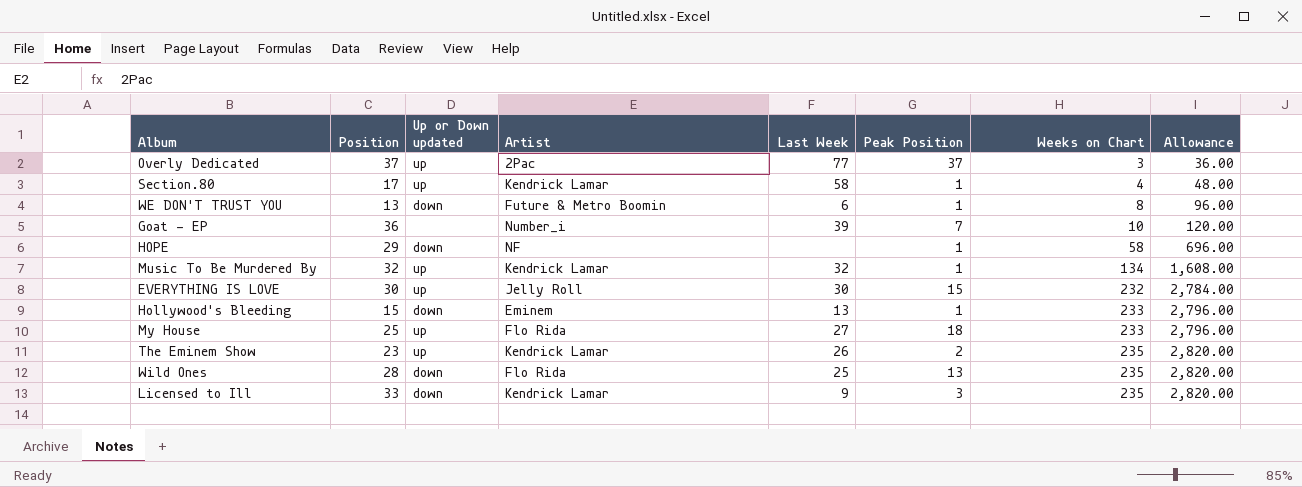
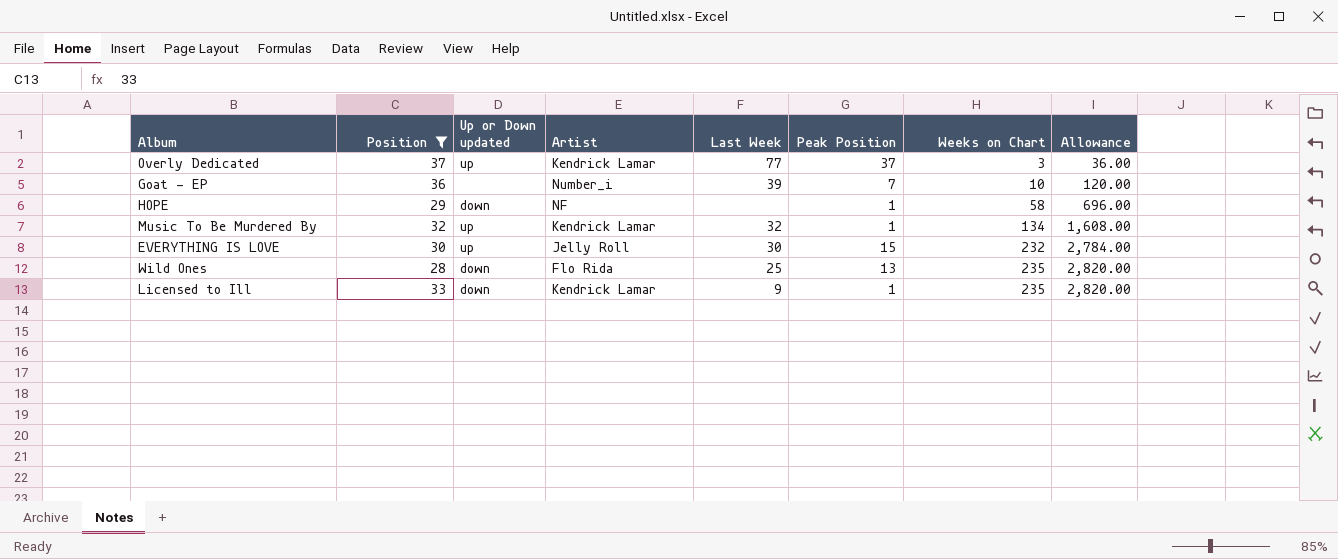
filter: none -> Position >= 28
Overly Dedicated | Artist: 2Pac -> Kendrick Lamar
Licensed to Ill | Peak Position: 3 -> 1

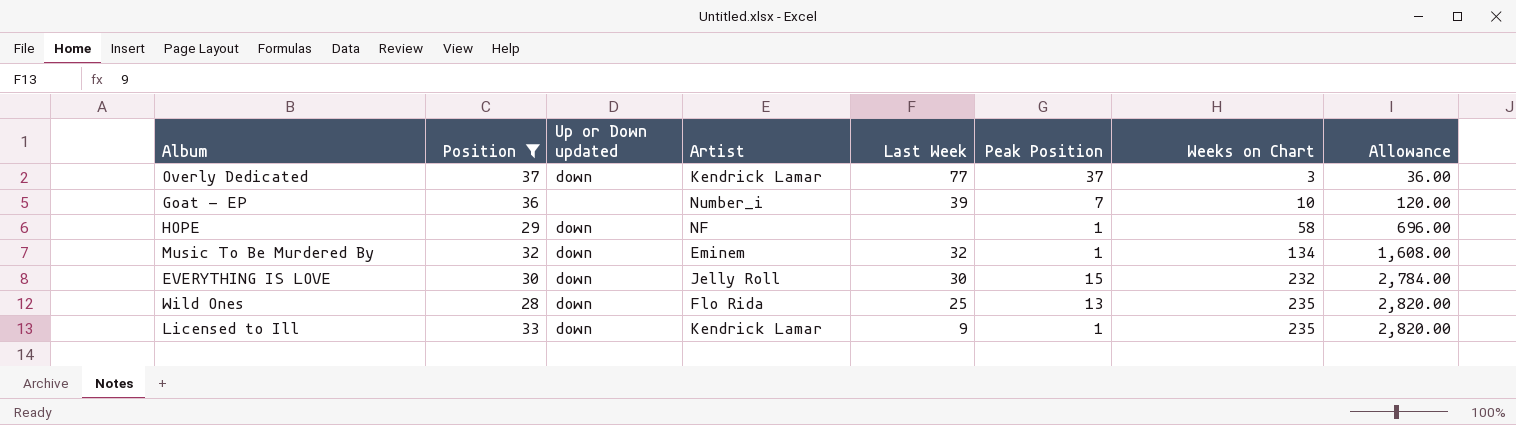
Overly Dedicated | Up or Down updated: up -> down
Music To Be Murdered By | Up or Down updated: up -> down
Music To Be Murdered By | Artist: Kendrick Lamar -> Eminem
EVERYTHING IS LOVE | Up or Down updated: up -> down

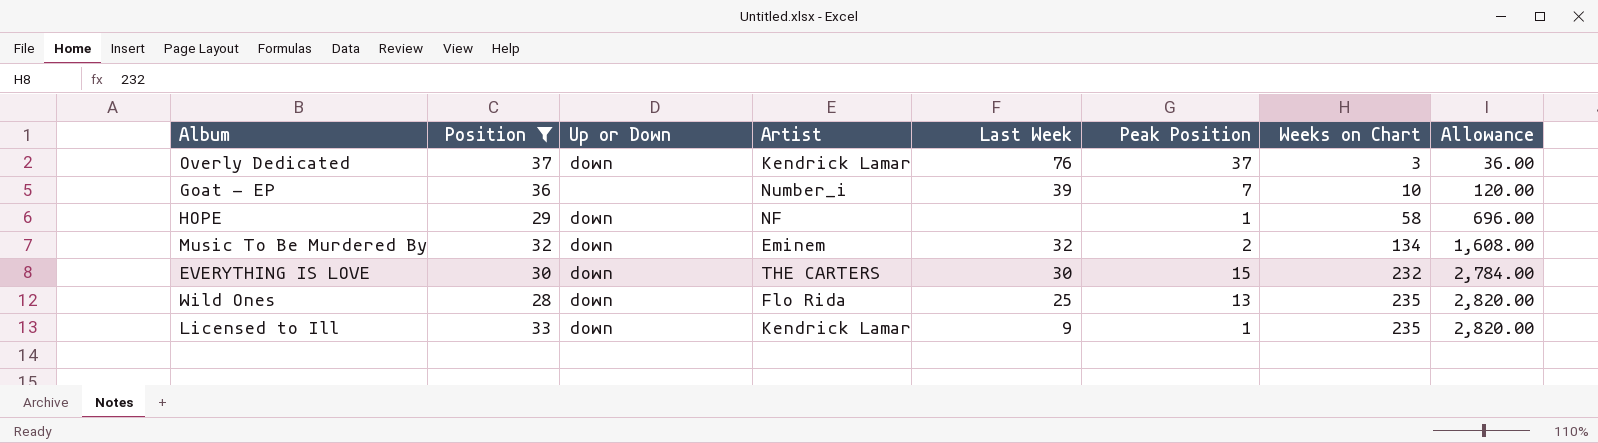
column name: Up or Down updated -> Up or Down
Overly Dedicated | Last Week: 77 -> 76
Music To Be Murdered By | Peak Position: 1 -> 2
EVERYTHING IS LOVE | Artist: Jelly Roll -> THE CARTERS

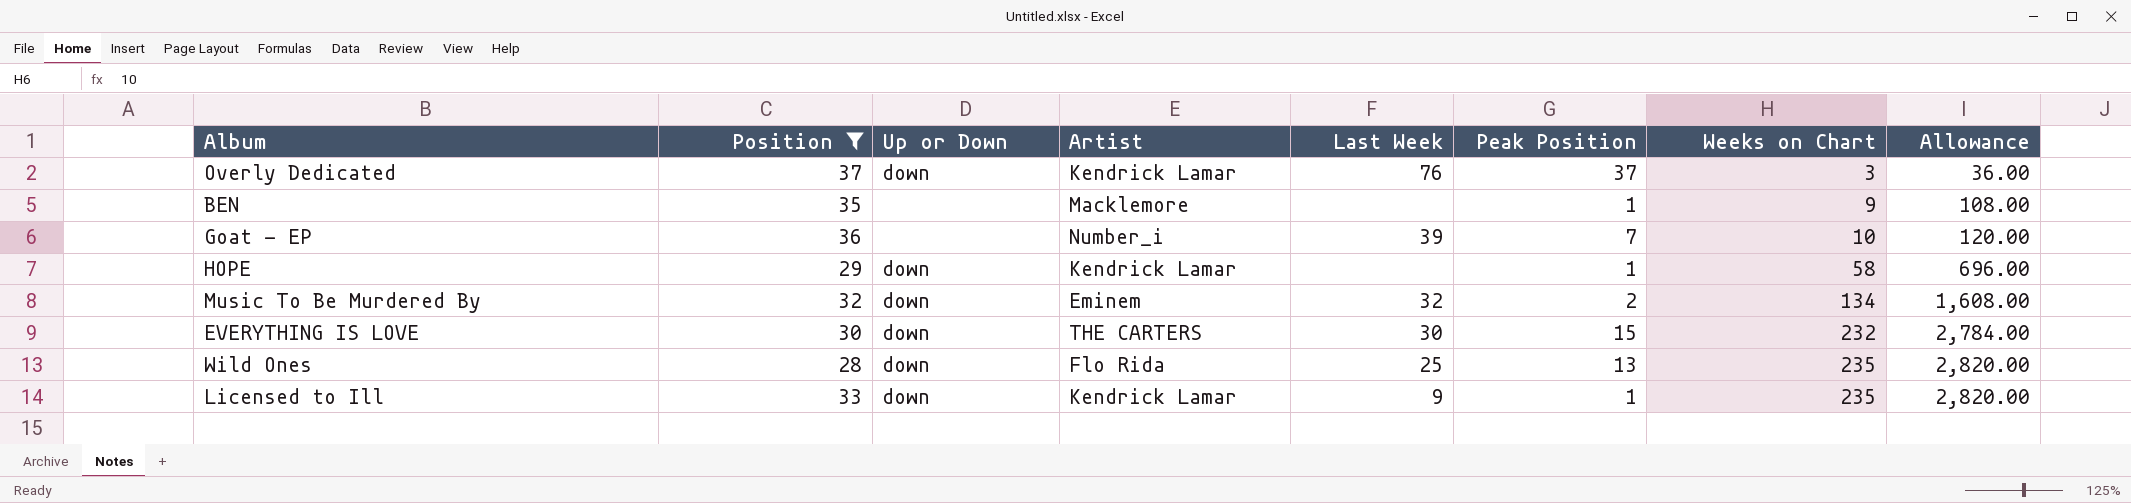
row BEN: none -> 35 | none | Macklemore | none | 1 | 9 | 108.00
HOPE | Artist: NF -> Kendrick Lamar

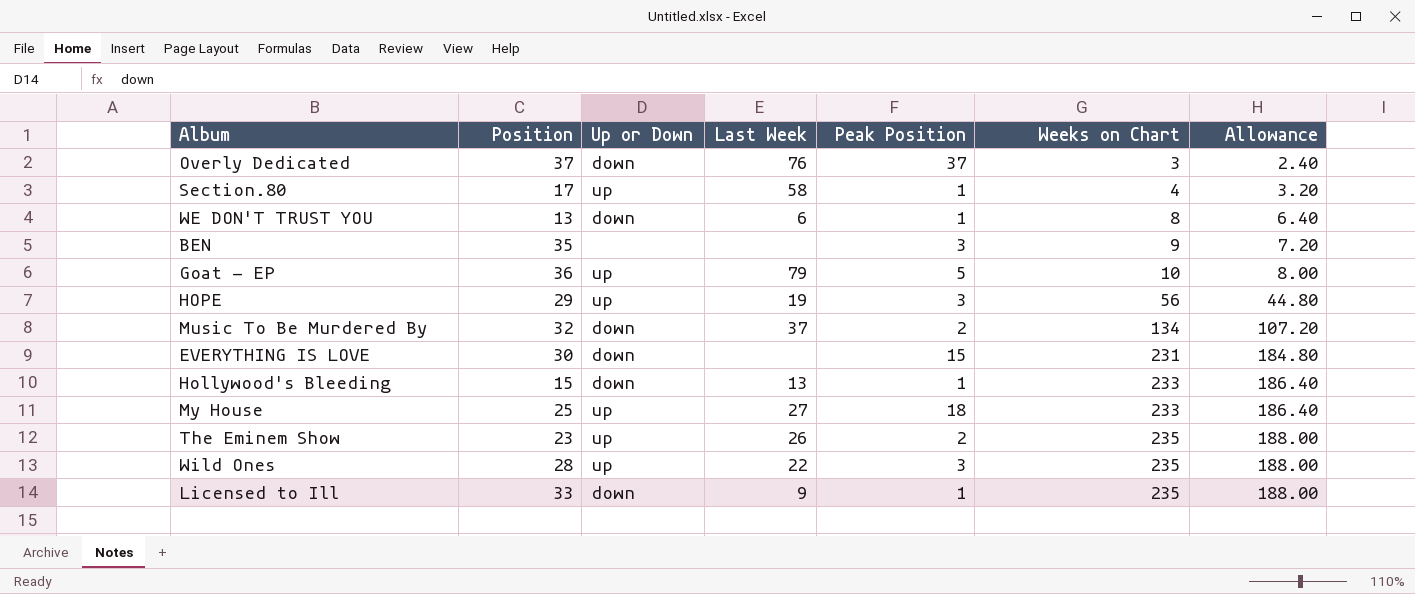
filter: Position >= 28 -> none
column Artist | position: 4 -> none
column Allowance | formula: [Weeks on Chart] * 12 -> [Weeks on Chart] * 0.8
BEN | Peak Position: 1 -> 3
Goat - EP | Up or Down: none -> up
Goat - EP | Last Week: 39 -> 79
Goat - EP | Peak Position: 7 -> 5
HOPE | Up or Down: down -> up
HOPE | Last Week: none -> 19
HOPE | Peak Position: 1 -> 3
HOPE | Weeks on Chart: 58 -> 56
Music To Be Murdered By | Last Week: 32 -> 37
EVERYTHING IS LOVE | Last Week: 30 -> none
EVERYTHING IS LOVE | Weeks on Chart: 232 -> 231
Wild Ones | Up or Down: down -> up
Wild Ones | Last Week: 25 -> 22
Wild Ones | Peak Position: 13 -> 3

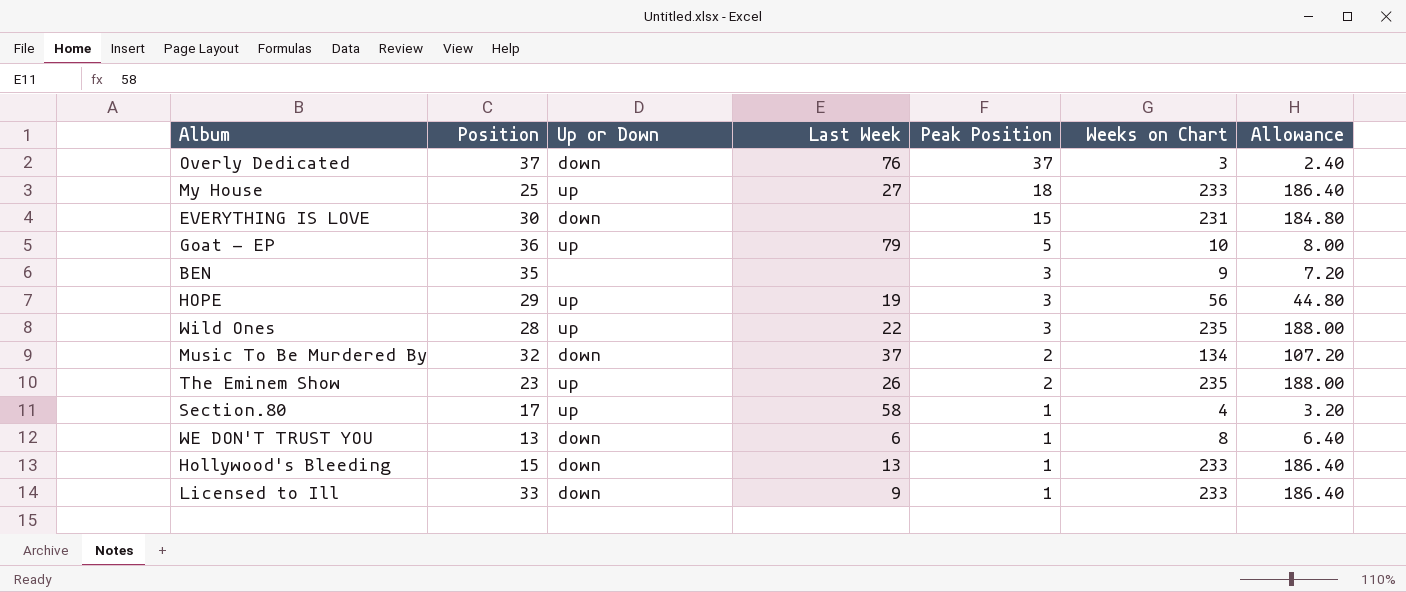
row order: Weeks on Chart ascending -> Peak Position descending
Licensed to Ill | Weeks on Chart: 235 -> 233
Licensed to Ill | Allowance: 188.00 -> 186.40

